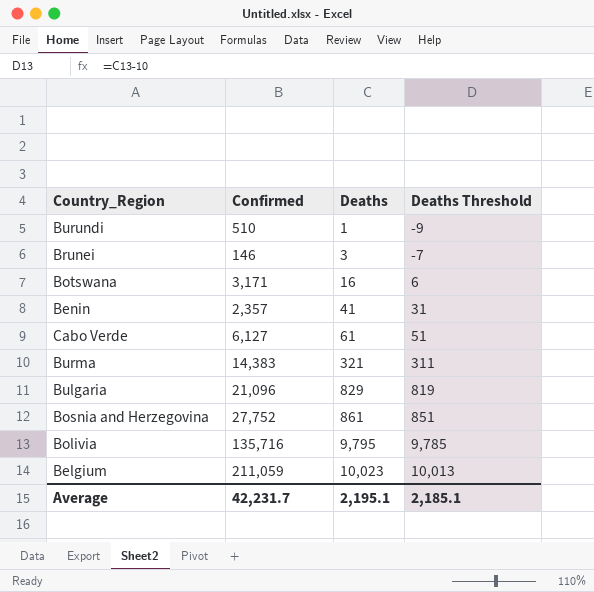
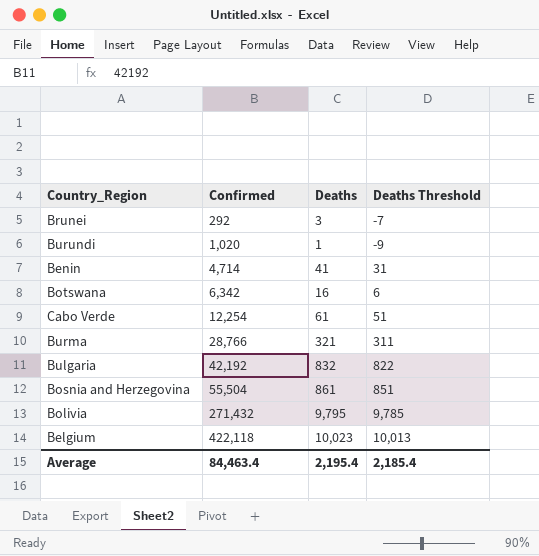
row order: Deaths ascending -> Confirmed ascending
Brunei | Confirmed: 146 -> 292
Burundi | Confirmed: 510 -> 1,020
Benin | Confirmed: 2,357 -> 4,714
Botswana | Confirmed: 3,171 -> 6,342
Cabo Verde | Confirmed: 6,127 -> 12,254
Burma | Confirmed: 14,383 -> 28,766
Bulgaria | Confirmed: 21,096 -> 42,192
Bulgaria | Deaths: 829 -> 832
Bulgaria | Deaths Threshold: 819 -> 822
Bosnia and Herzegovina | Confirmed: 27,752 -> 55,504
Bolivia | Confirmed: 135,716 -> 271,432
Belgium | Confirmed: 211,059 -> 422,118
Average | Confirmed: 42,231.7 -> 84,463.4
Average | Deaths: 2,195.1 -> 2,195.4
Average | Deaths Threshold: 2,185.1 -> 2,185.4

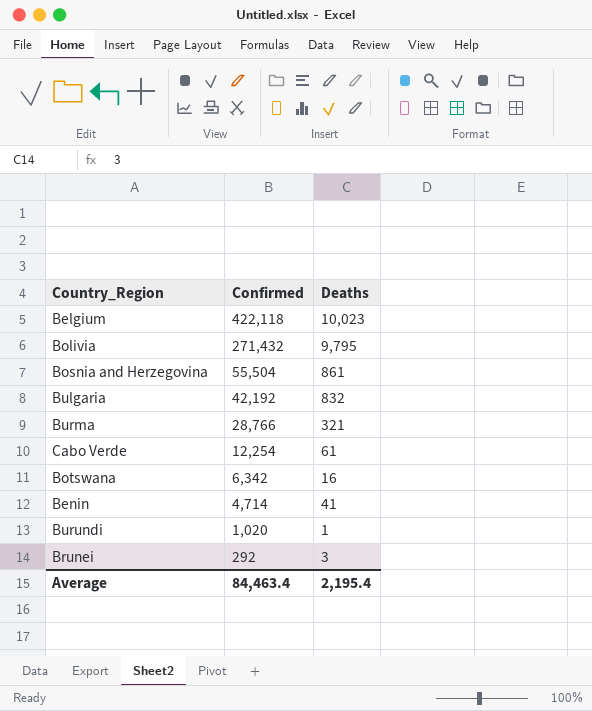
row order: Confirmed ascending -> Confirmed descending
column Deaths Threshold | formula: [Deaths] - 10 -> none

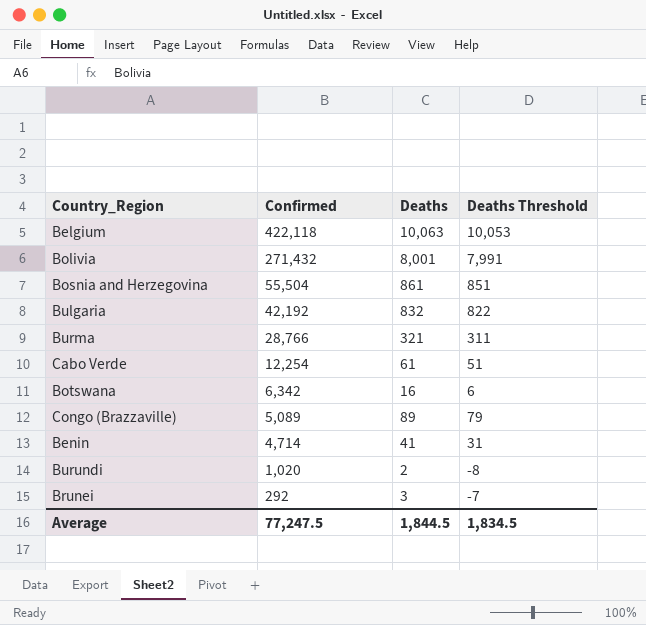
column Deaths Threshold | formula: none -> [Deaths] - 10
Belgium | Deaths: 10,023 -> 10,063
Bolivia | Deaths: 9,795 -> 8,001
row Congo (Brazzaville): none -> 5,089 | 89 | 79
Burundi | Deaths: 1 -> 2
Average | Confirmed: 84,463.4 -> 77,247.5
Average | Deaths: 2,195.4 -> 1,844.5

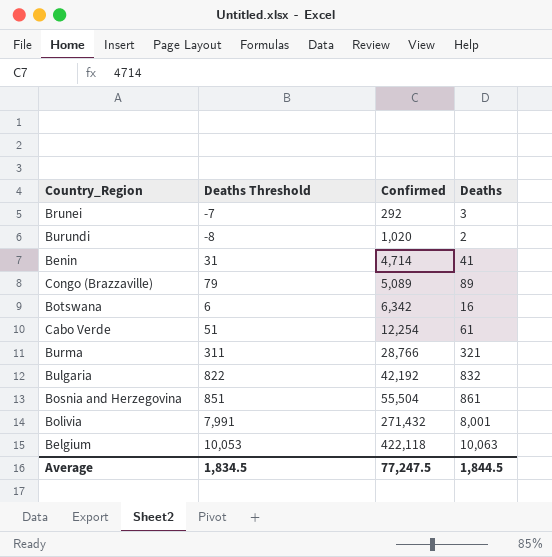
row order: Confirmed descending -> Confirmed ascending
column Deaths Threshold | position: 4 -> 2

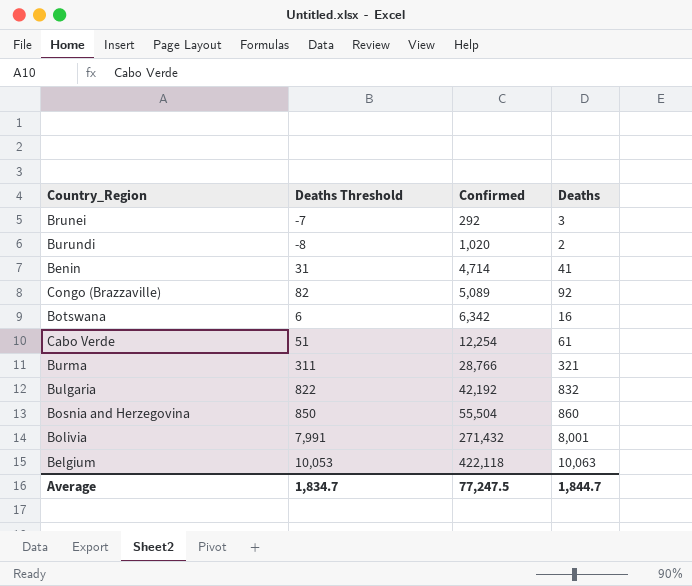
Congo (Brazzaville) | Deaths Threshold: 79 -> 82
Congo (Brazzaville) | Deaths: 89 -> 92
Bosnia and Herzegovina | Deaths Threshold: 851 -> 850
Bosnia and Herzegovina | Deaths: 861 -> 860
Average | Deaths Threshold: 1,834.5 -> 1,834.7
Average | Deaths: 1,844.5 -> 1,844.7

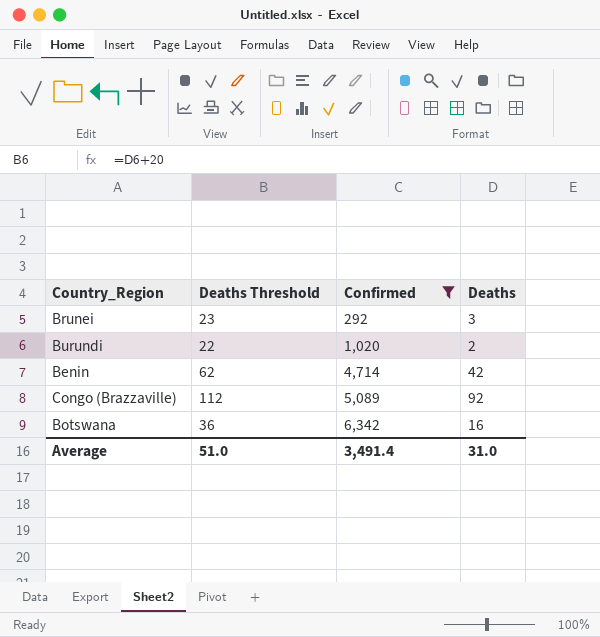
filter: none -> Confirmed <= 6,342
column Deaths Threshold | formula: [Deaths] - 10 -> [Deaths] + 20
Benin | Deaths: 41 -> 42
Average | Deaths Threshold: 1,834.7 -> 51.0
Average | Confirmed: 77,247.5 -> 3,491.4
Average | Deaths: 1,844.7 -> 31.0

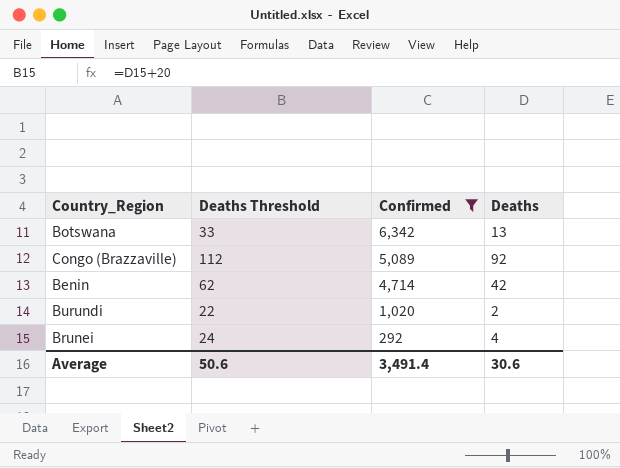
row order: Confirmed ascending -> Confirmed descending
Botswana | Deaths Threshold: 36 -> 33
Botswana | Deaths: 16 -> 13
Brunei | Deaths Threshold: 23 -> 24
Brunei | Deaths: 3 -> 4
Average | Deaths Threshold: 51.0 -> 50.6
Average | Deaths: 31.0 -> 30.6

